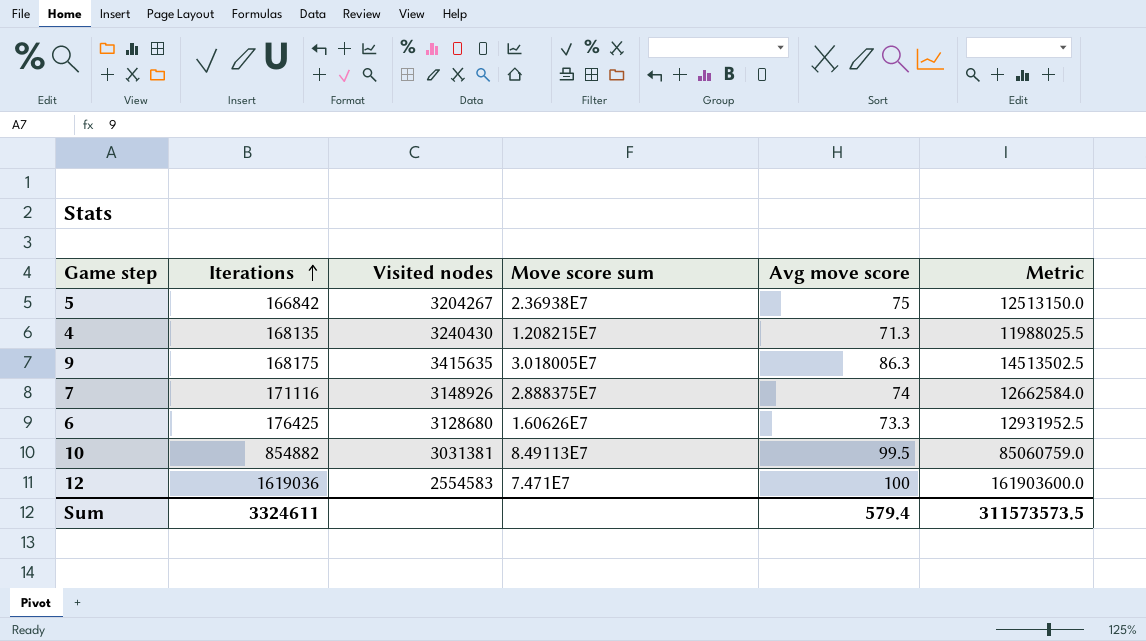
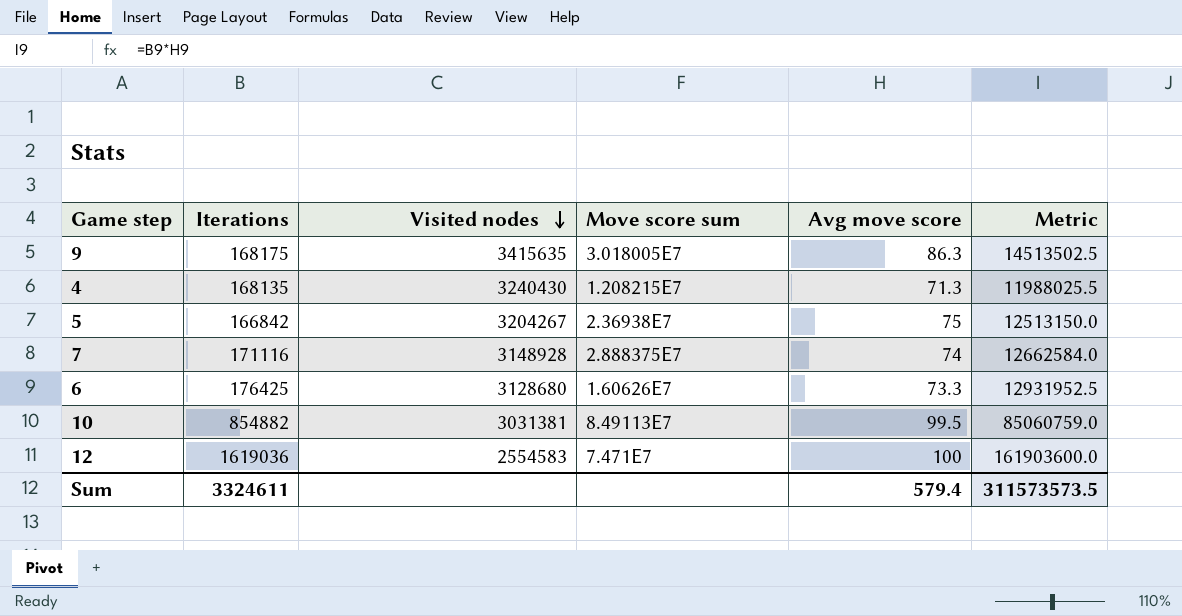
row order: Iterations ascending -> Visited nodes descending
7 | Visited nodes: 3148926 -> 3148928

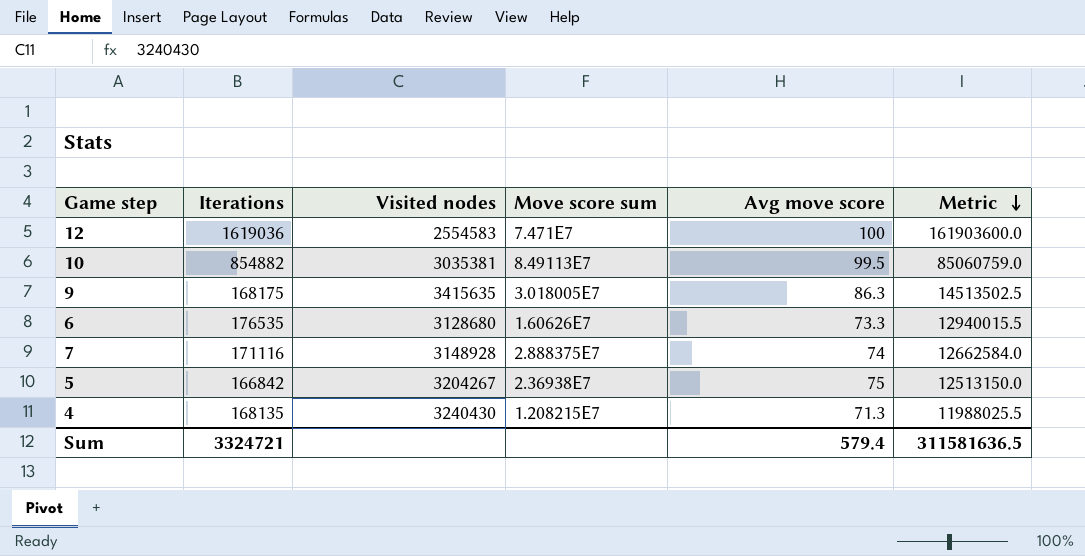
row order: Visited nodes descending -> Metric descending
10 | Visited nodes: 3031381 -> 3035381
6 | Iterations: 176425 -> 176535
6 | Metric: 12931952.5 -> 12940015.5
Sum | Iterations: 3324611 -> 3324721
Sum | Metric: 311573573.5 -> 311581636.5

